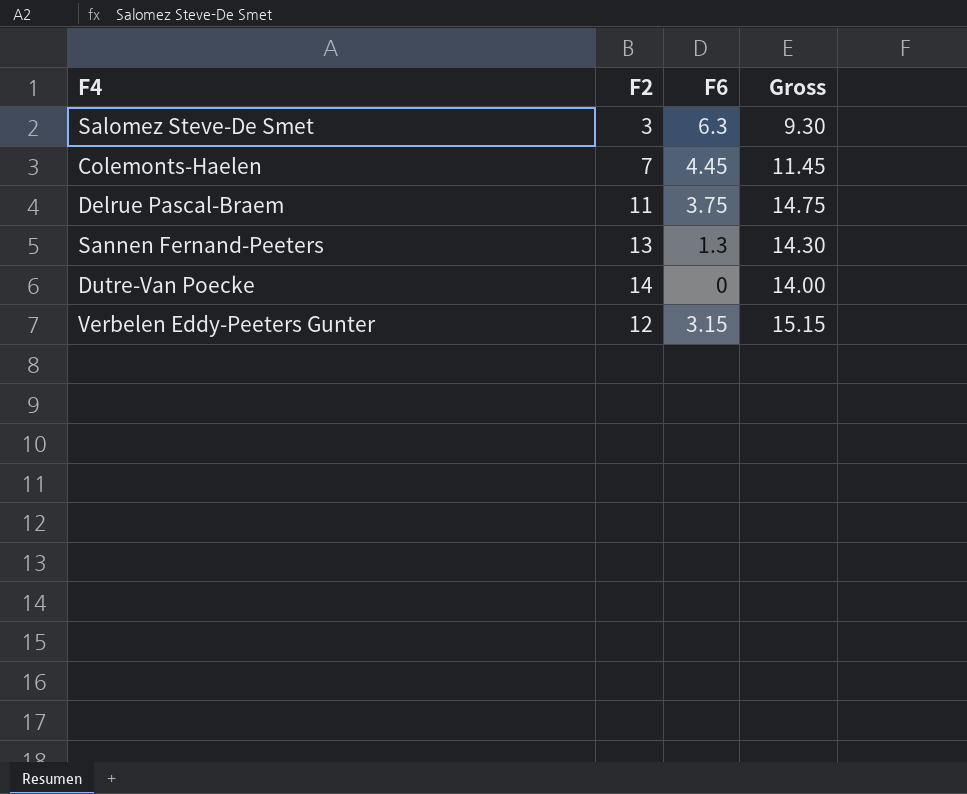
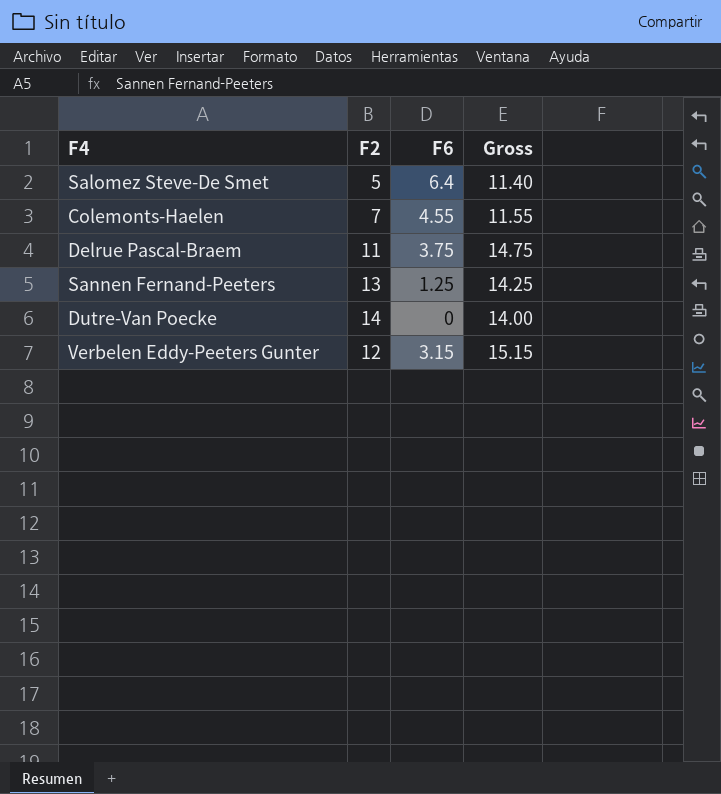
Salomez Steve-De Smet | F2: 3 -> 5
Salomez Steve-De Smet | F6: 6.3 -> 6.4
Salomez Steve-De Smet | Gross: 9.30 -> 11.40
Colemonts-Haelen | F6: 4.45 -> 4.55
Colemonts-Haelen | Gross: 11.45 -> 11.55
Sannen Fernand-Peeters | F6: 1.3 -> 1.25
Sannen Fernand-Peeters | Gross: 14.30 -> 14.25

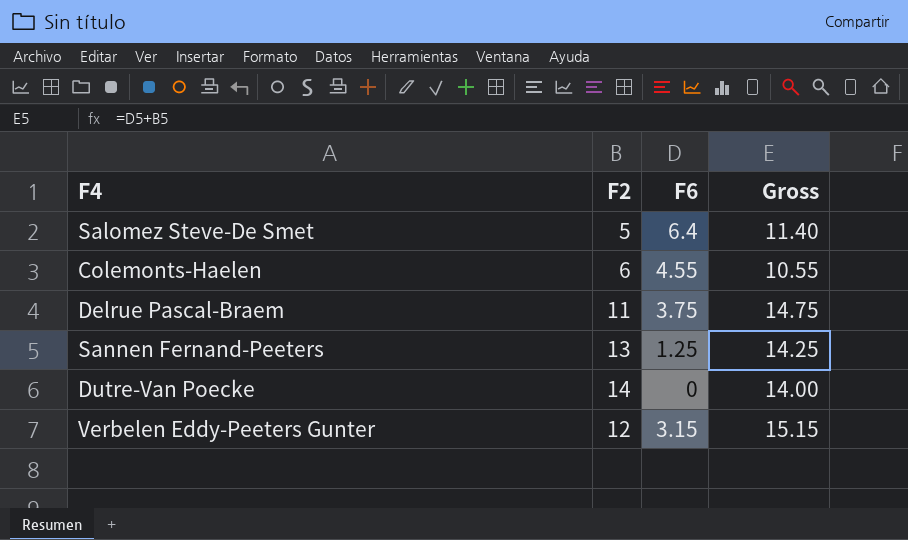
Colemonts-Haelen | F2: 7 -> 6
Colemonts-Haelen | Gross: 11.55 -> 10.55

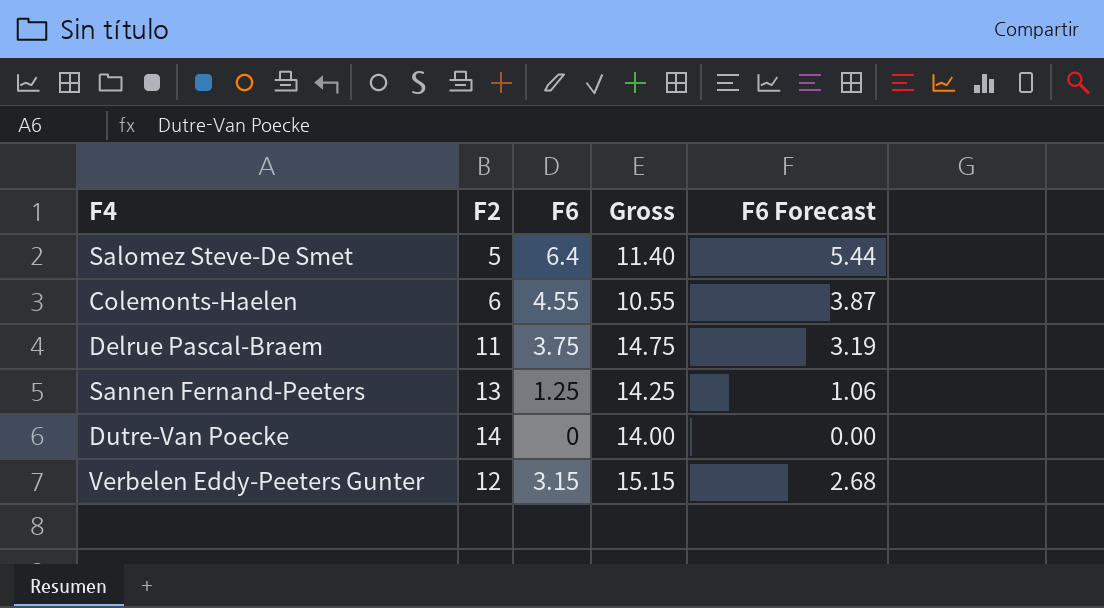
column F6 Forecast | formula: none -> [F6] * 0.85

